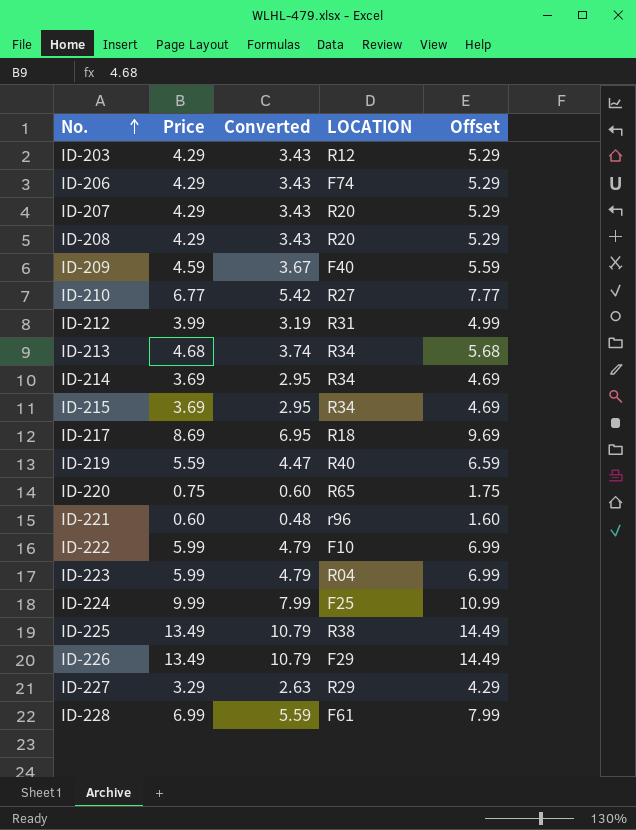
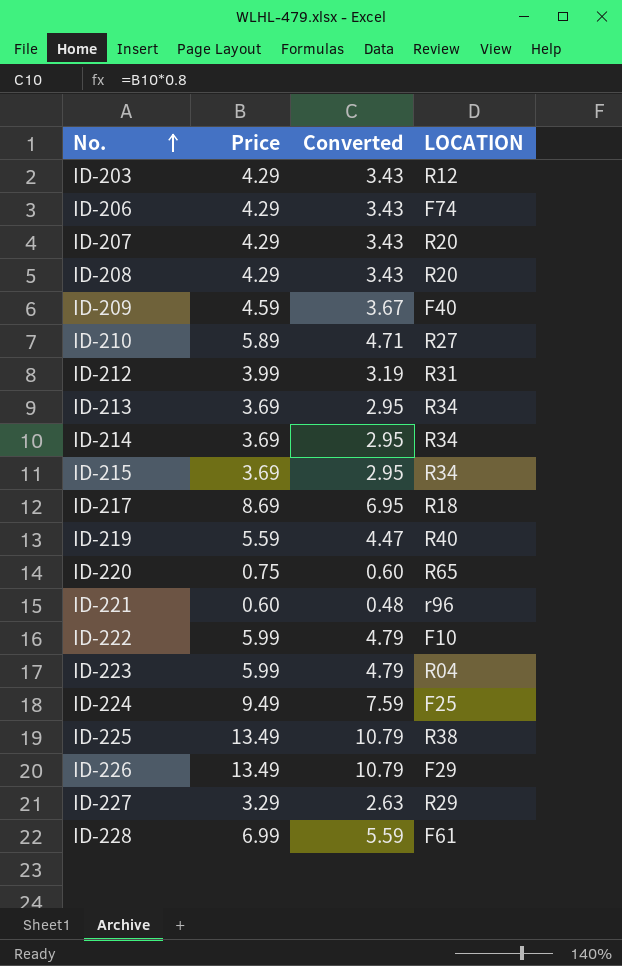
column Offset | formula: [Price] + 1 -> none
ID-210 | Price: 6.77 -> 5.89
ID-210 | Converted: 5.42 -> 4.71
ID-213 | Price: 4.68 -> 3.69
ID-213 | Converted: 3.74 -> 2.95
ID-224 | Price: 9.99 -> 9.49
ID-224 | Converted: 7.99 -> 7.59

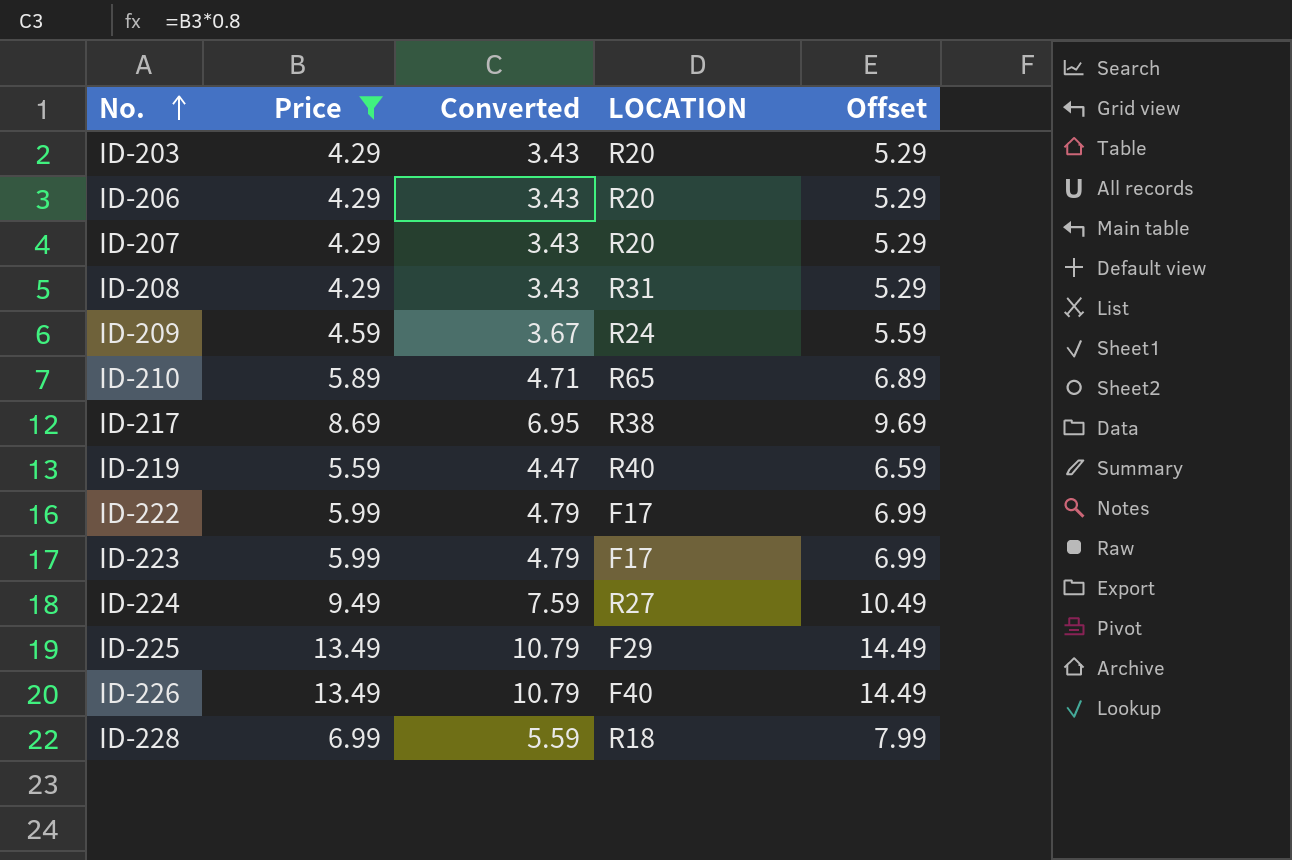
filter: none -> Price >= 4.29
column Offset | formula: none -> [Price] + 1
ID-203 | LOCATION: R12 -> R20
ID-206 | LOCATION: F74 -> R20
ID-208 | LOCATION: R20 -> R31
ID-209 | LOCATION: F40 -> R24
ID-210 | LOCATION: R27 -> R65
ID-217 | LOCATION: R18 -> R38
ID-222 | LOCATION: F10 -> F17
ID-223 | LOCATION: R04 -> F17
ID-224 | LOCATION: F25 -> R27
ID-225 | LOCATION: R38 -> F29
ID-226 | LOCATION: F29 -> F40
ID-228 | LOCATION: F61 -> R18

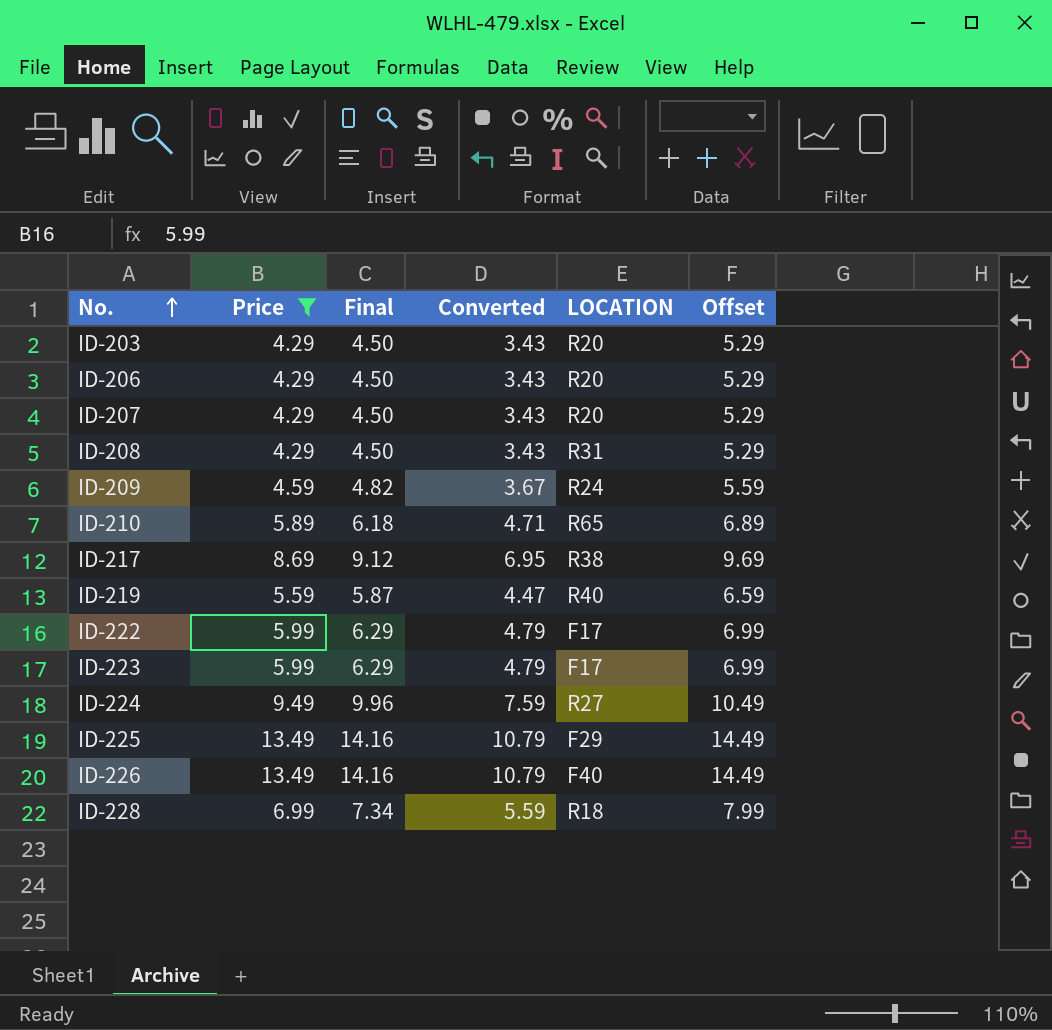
column Final | formula: none -> [Price] * 1.05

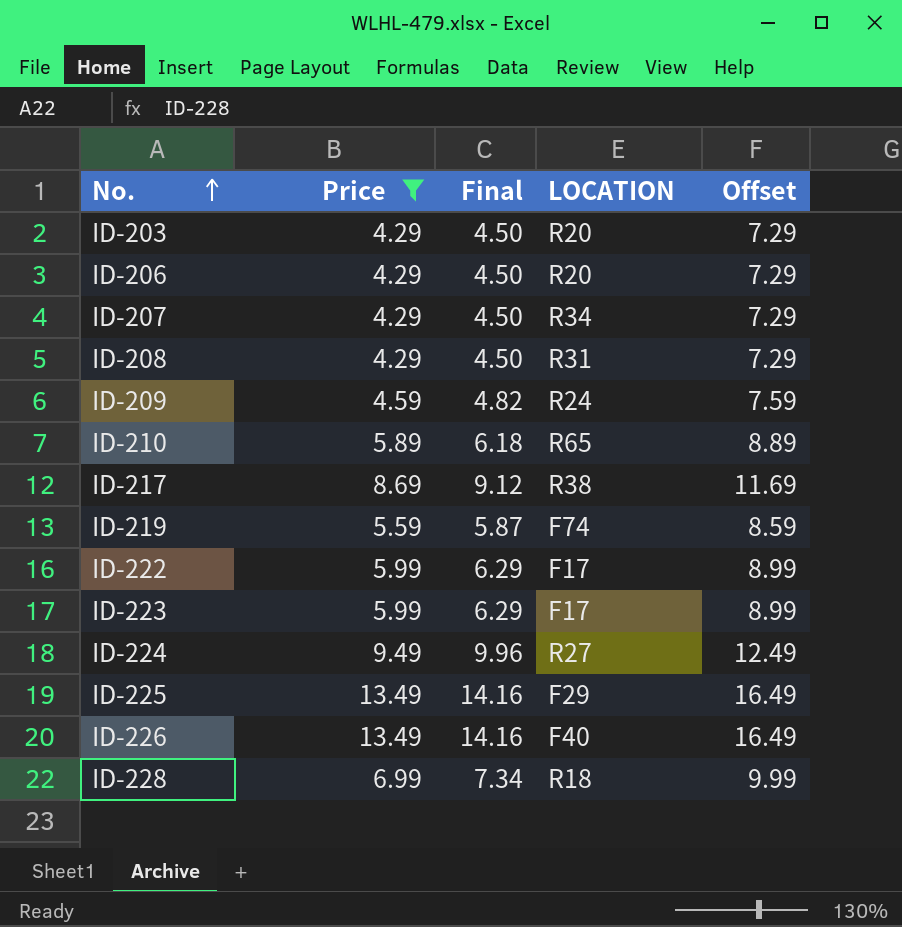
column Converted | formula: [Price] * 0.8 -> none
column Offset | formula: [Price] + 1 -> [Price] + 3
ID-207 | LOCATION: R20 -> R34
ID-219 | LOCATION: R40 -> F74

